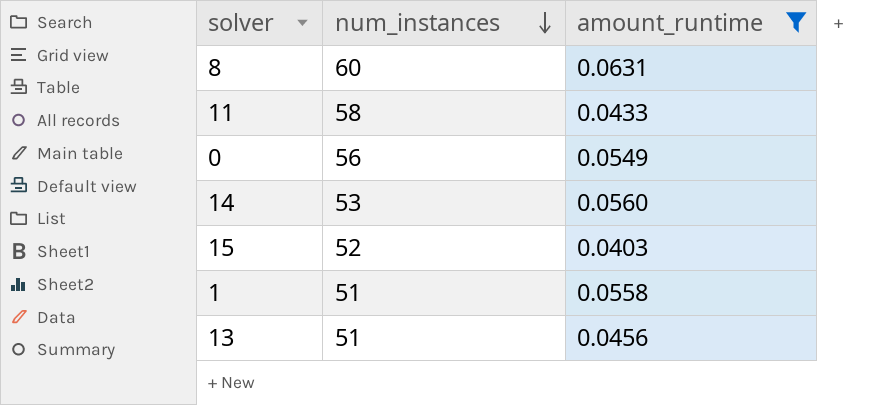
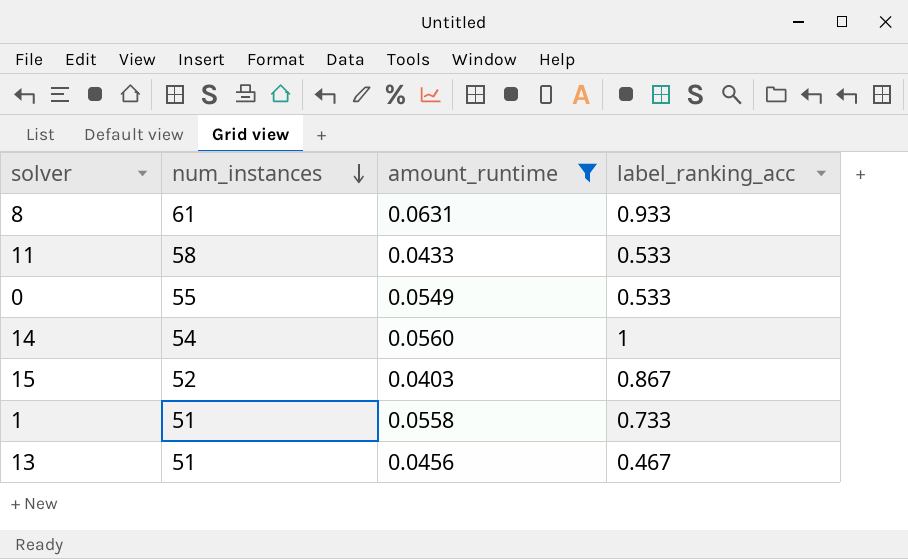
column label_ranking_acc | position: none -> 4
8 | num_instances: 60 -> 61
0 | num_instances: 56 -> 55
14 | num_instances: 53 -> 54

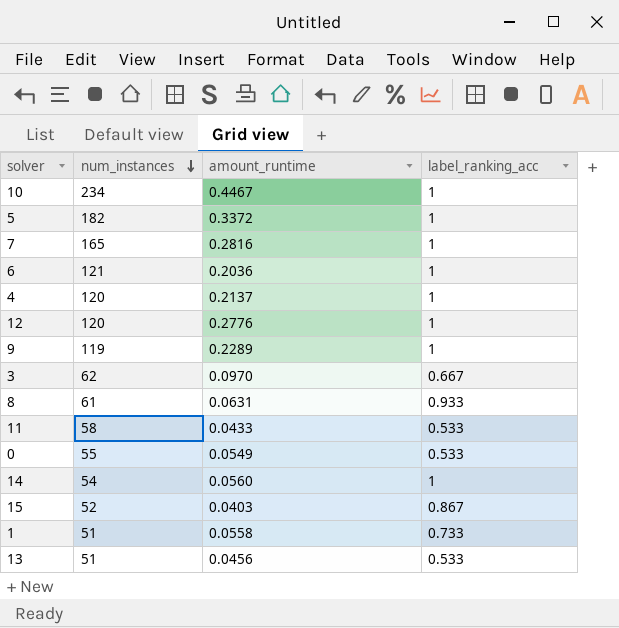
filter: amount_runtime <= 0.0631 -> none
13 | label_ranking_acc: 0.467 -> 0.533

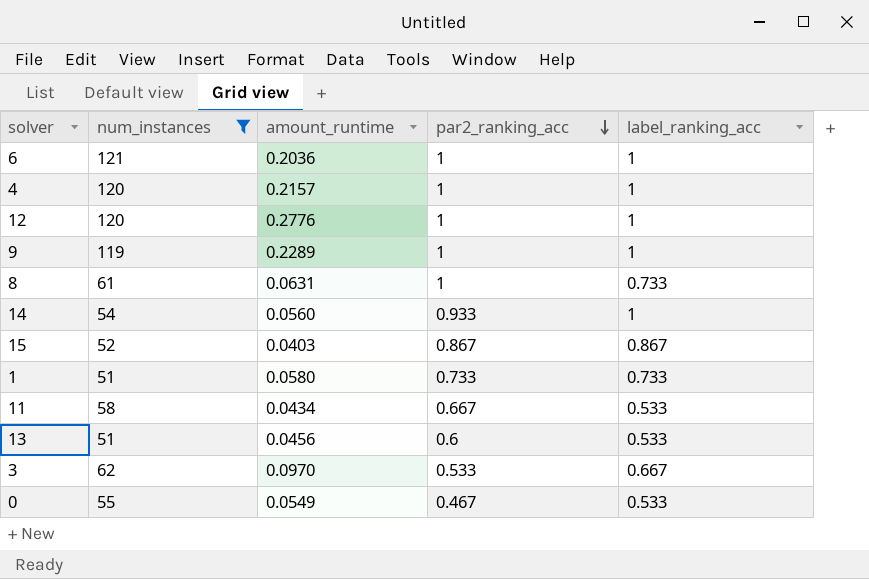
filter: none -> num_instances <= 121
row order: num_instances descending -> par2_ranking_acc descending
column par2_ranking_acc | position: none -> 4
4 | amount_runtime: 0.2137 -> 0.2157
8 | label_ranking_acc: 0.933 -> 0.733
1 | amount_runtime: 0.0558 -> 0.0580
11 | amount_runtime: 0.0433 -> 0.0434

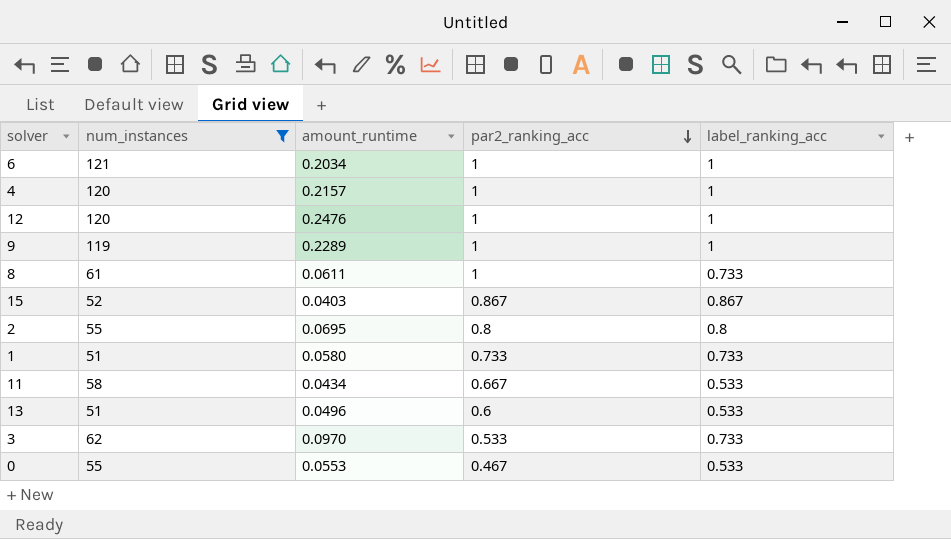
row 14: 54 | 0.0560 | 0.933 | 1 -> none
6 | amount_runtime: 0.2036 -> 0.2034
12 | amount_runtime: 0.2776 -> 0.2476
8 | amount_runtime: 0.0631 -> 0.0611
row 2: none -> 55 | 0.0695 | 0.8 | 0.8
13 | amount_runtime: 0.0456 -> 0.0496
3 | label_ranking_acc: 0.667 -> 0.733
0 | amount_runtime: 0.0549 -> 0.0553

